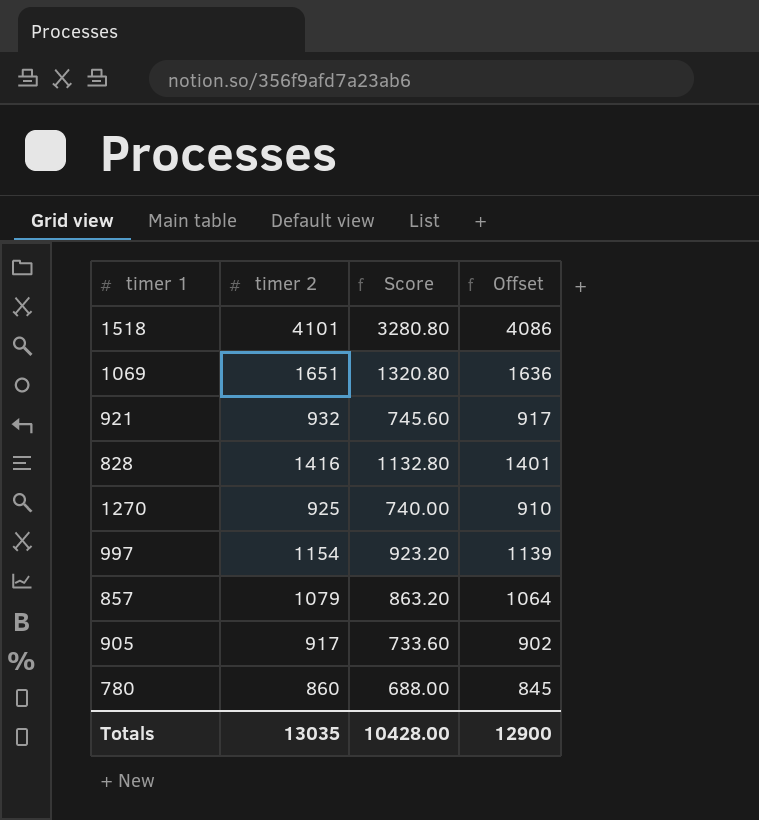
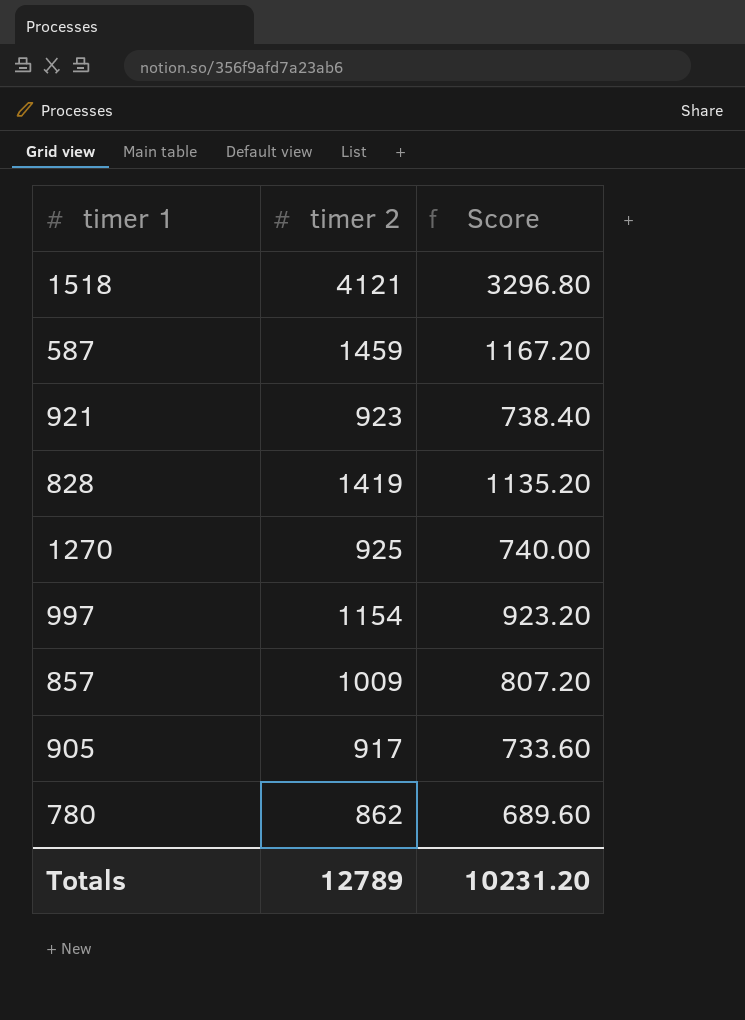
column Offset | formula: [timer 2] - 15 -> none
row 1069: 1651 | 1320.80 | 1636 -> none
1518 | timer 2: 4101 -> 4121
1518 | Score: 3280.80 -> 3296.80
row 587: none -> 1459 | 1167.20
921 | timer 2: 932 -> 923
921 | Score: 745.60 -> 738.40
828 | timer 2: 1416 -> 1419
828 | Score: 1132.80 -> 1135.20
857 | timer 2: 1079 -> 1009
857 | Score: 863.20 -> 807.20
780 | timer 2: 860 -> 862
780 | Score: 688.00 -> 689.60
Totals | timer 2: 13035 -> 12789
Totals | Score: 10428.00 -> 10231.20

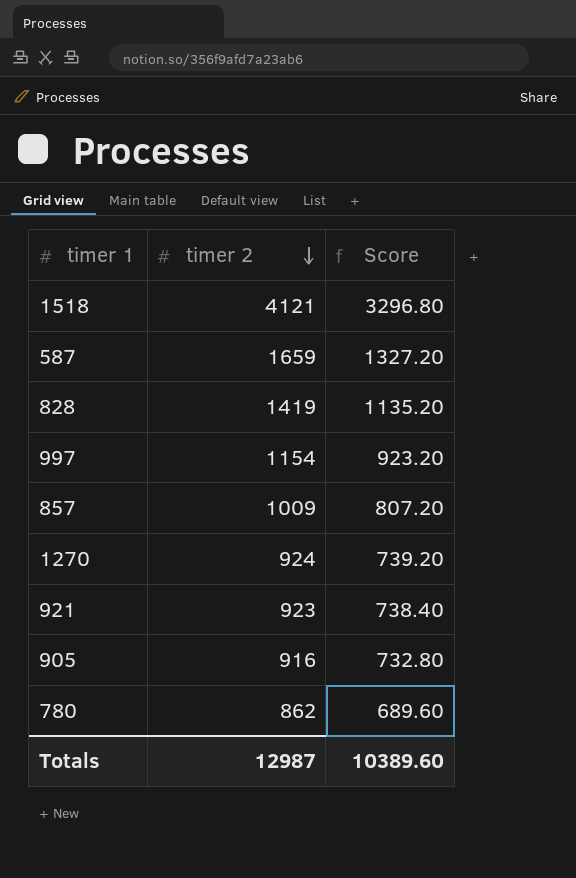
row order: none -> timer 2 descending
587 | timer 2: 1459 -> 1659
587 | Score: 1167.20 -> 1327.20
1270 | timer 2: 925 -> 924
1270 | Score: 740.00 -> 739.20
905 | timer 2: 917 -> 916
905 | Score: 733.60 -> 732.80
Totals | timer 2: 12789 -> 12987
Totals | Score: 10231.20 -> 10389.60

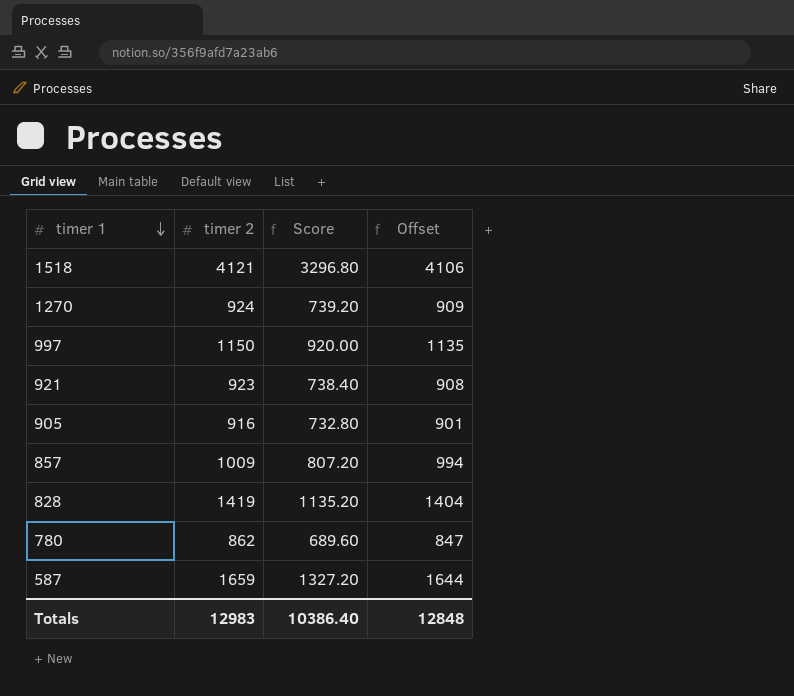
row order: timer 2 descending -> timer 1 descending
column Offset | formula: none -> [timer 2] - 15
997 | timer 2: 1154 -> 1150
997 | Score: 923.20 -> 920.00
Totals | timer 2: 12987 -> 12983
Totals | Score: 10389.60 -> 10386.40

